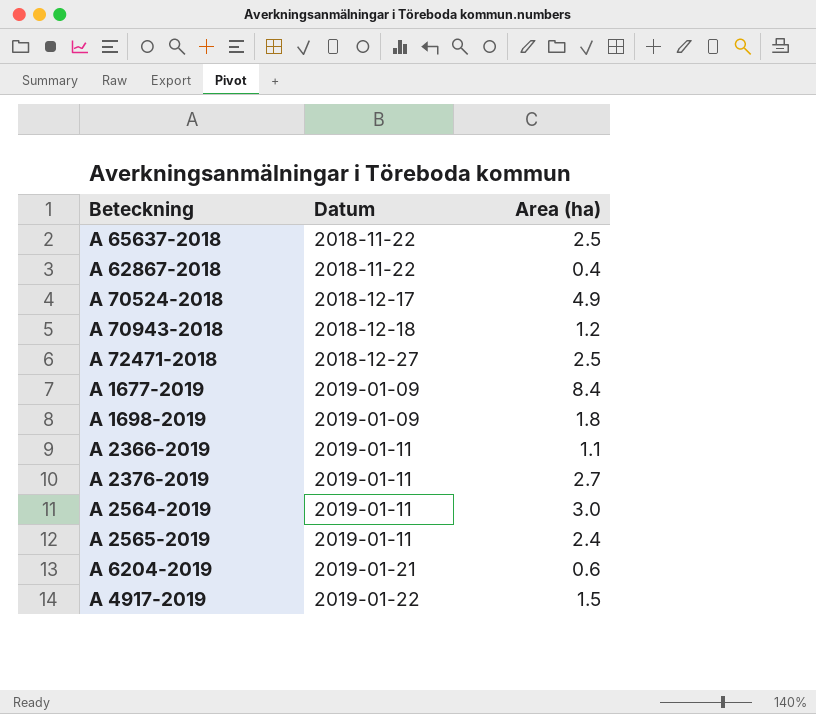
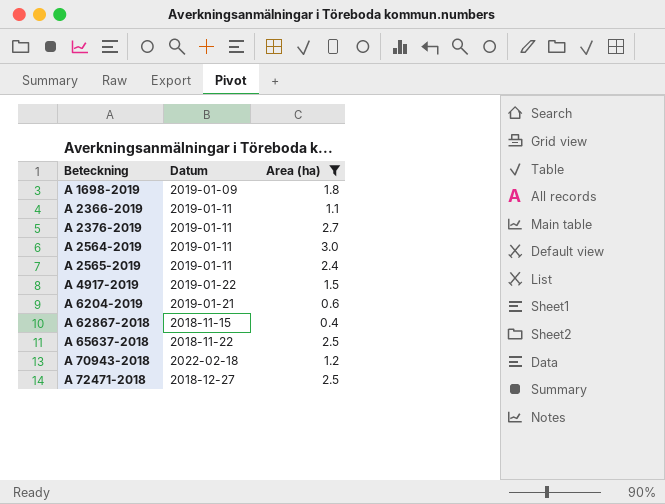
filter: none -> Area (ha) <= 3.0
row order: Datum ascending -> Beteckning ascending
A 62867-2018 | Datum: 2018-11-22 -> 2018-11-15
A 70943-2018 | Datum: 2018-12-18 -> 2022-02-18

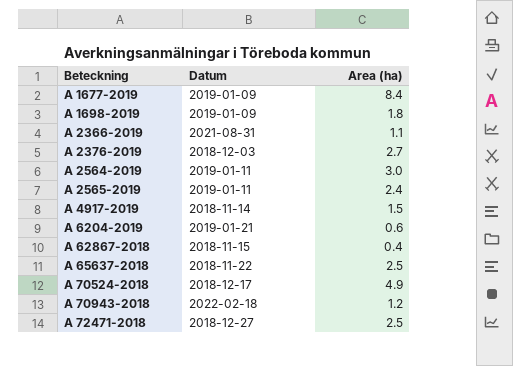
filter: Area (ha) <= 3.0 -> none
A 2366-2019 | Datum: 2019-01-11 -> 2021-08-31
A 2376-2019 | Datum: 2019-01-11 -> 2018-12-03
A 4917-2019 | Datum: 2019-01-22 -> 2018-11-14

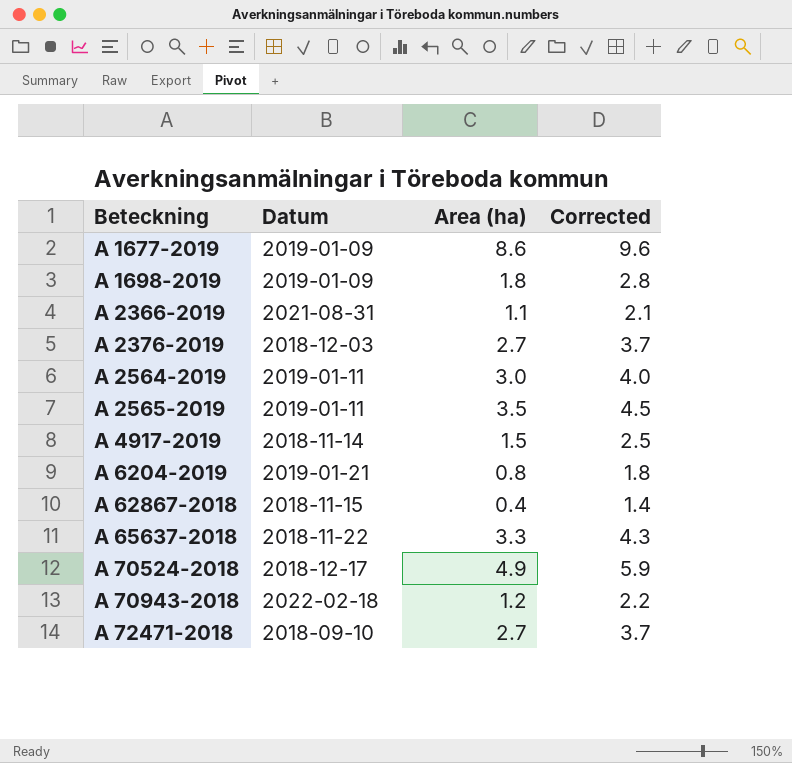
column Corrected | formula: none -> [Area (ha)] + 1
A 1677-2019 | Area (ha): 8.4 -> 8.6
A 2565-2019 | Area (ha): 2.4 -> 3.5
A 6204-2019 | Area (ha): 0.6 -> 0.8
A 65637-2018 | Area (ha): 2.5 -> 3.3
A 72471-2018 | Datum: 2018-12-27 -> 2018-09-10
A 72471-2018 | Area (ha): 2.5 -> 2.7

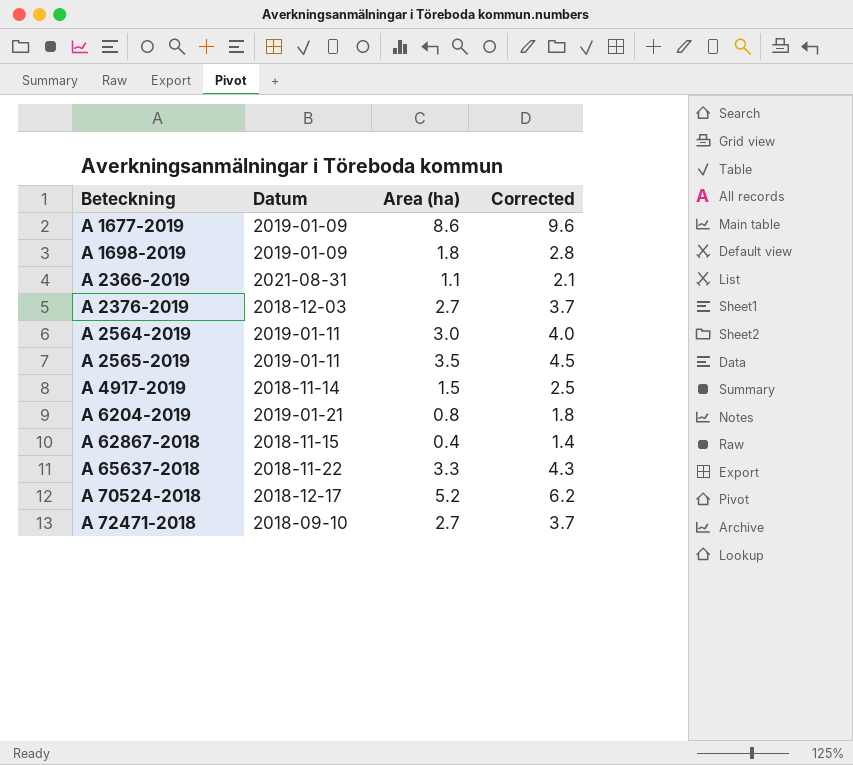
row A 70943-2018: 2022-02-18 | 1.2 | 2.2 -> none
A 70524-2018 | Area (ha): 4.9 -> 5.2
A 70524-2018 | Corrected: 5.9 -> 6.2

